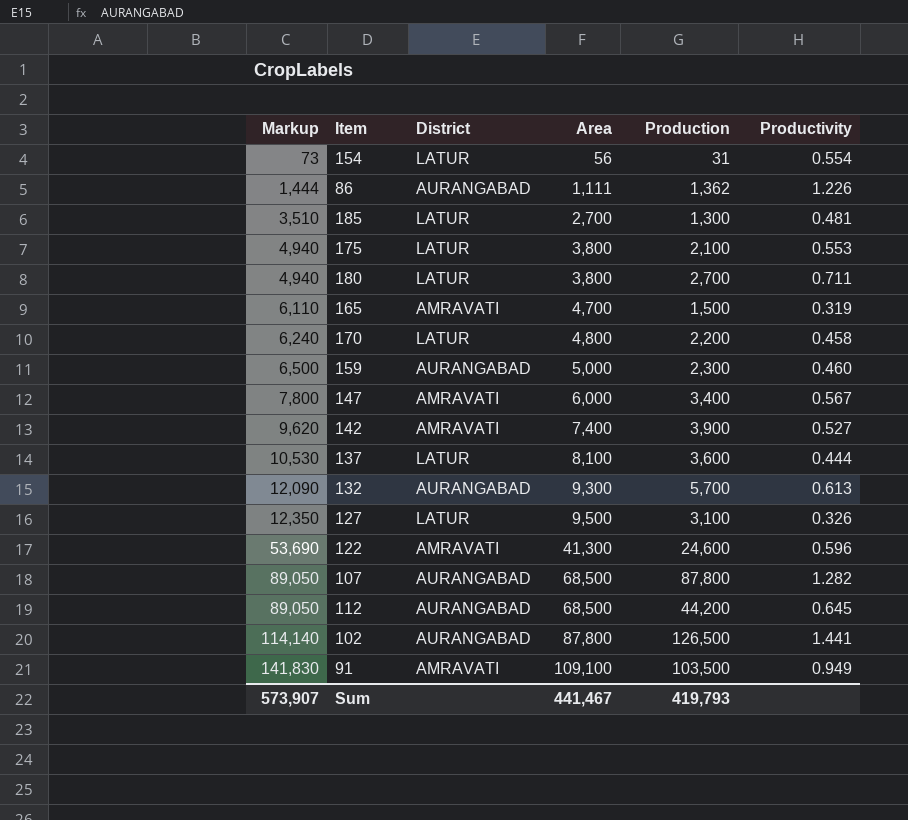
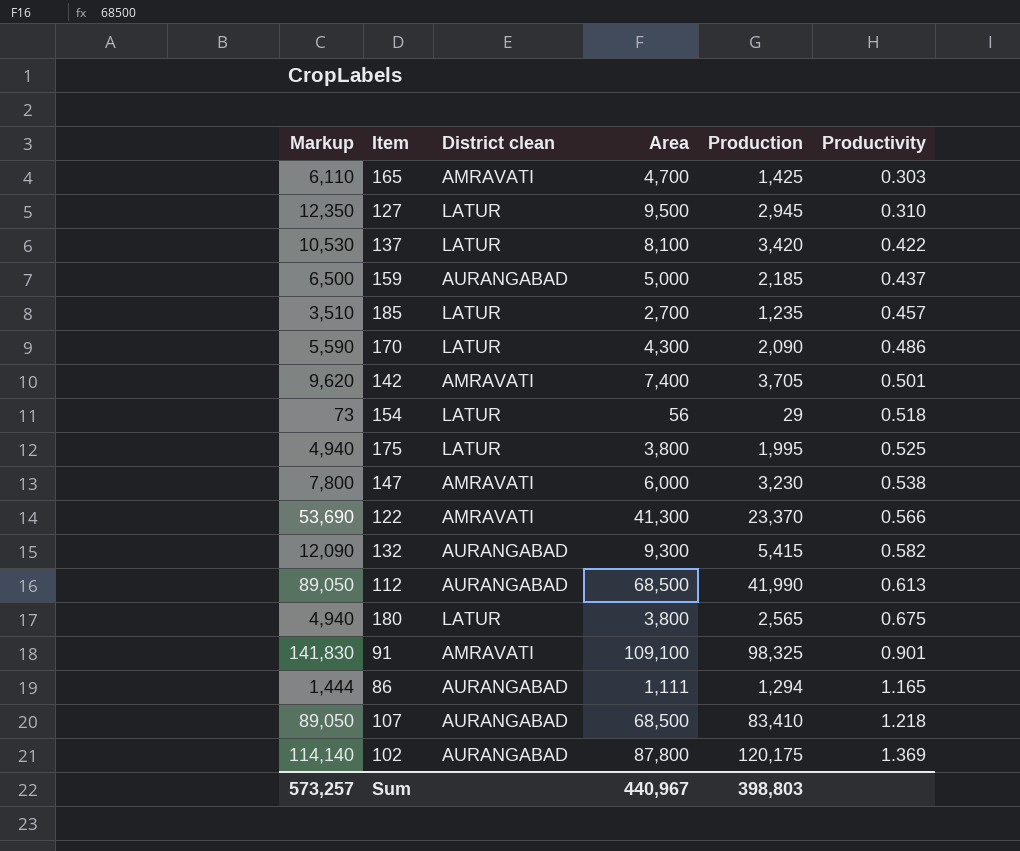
row order: Markup ascending -> Productivity ascending
column name: District -> District clean
165 | Production: 1,500 -> 1,425
165 | Productivity: 0.319 -> 0.303
127 | Production: 3,100 -> 2,945
127 | Productivity: 0.326 -> 0.310
137 | Production: 3,600 -> 3,420
137 | Productivity: 0.444 -> 0.422
159 | Production: 2,300 -> 2,185
159 | Productivity: 0.460 -> 0.437
185 | Production: 1,300 -> 1,235
185 | Productivity: 0.481 -> 0.457
170 | Markup: 6,240 -> 5,590
170 | Area: 4,800 -> 4,300
170 | Production: 2,200 -> 2,090
170 | Productivity: 0.458 -> 0.486
142 | Production: 3,900 -> 3,705
142 | Productivity: 0.527 -> 0.501
154 | Production: 31 -> 29
154 | Productivity: 0.554 -> 0.518
175 | Production: 2,100 -> 1,995
175 | Productivity: 0.553 -> 0.525
147 | Production: 3,400 -> 3,230
147 | Productivity: 0.567 -> 0.538
122 | Production: 24,600 -> 23,370
122 | Productivity: 0.596 -> 0.566
132 | Production: 5,700 -> 5,415
132 | Productivity: 0.613 -> 0.582
112 | Production: 44,200 -> 41,990
112 | Productivity: 0.645 -> 0.613
180 | Production: 2,700 -> 2,565
180 | Productivity: 0.711 -> 0.675
91 | Production: 103,500 -> 98,325
91 | Productivity: 0.949 -> 0.901
86 | Production: 1,362 -> 1,294
86 | Productivity: 1.226 -> 1.165
107 | Production: 87,800 -> 83,410
107 | Productivity: 1.282 -> 1.218
102 | Production: 126,500 -> 120,175
102 | Productivity: 1.441 -> 1.369
Sum | Markup: 573,907 -> 573,257
Sum | Area: 441,467 -> 440,967
Sum | Production: 419,793 -> 398,803

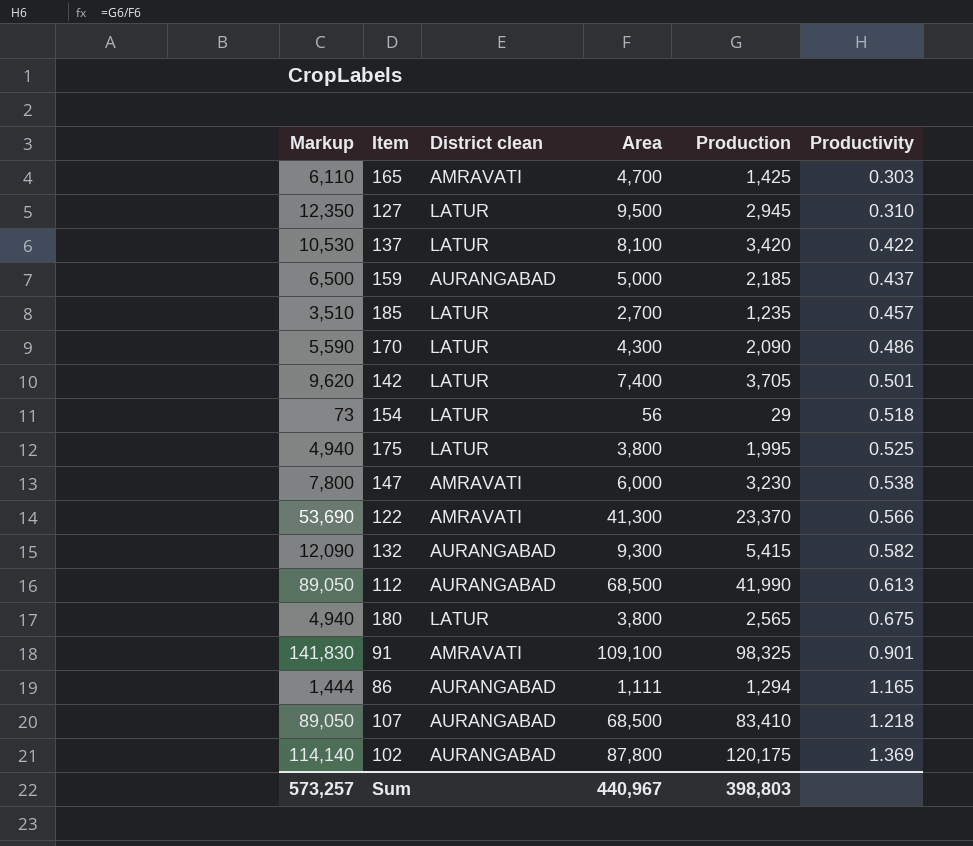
142 | District clean: AMRAVATI -> LATUR

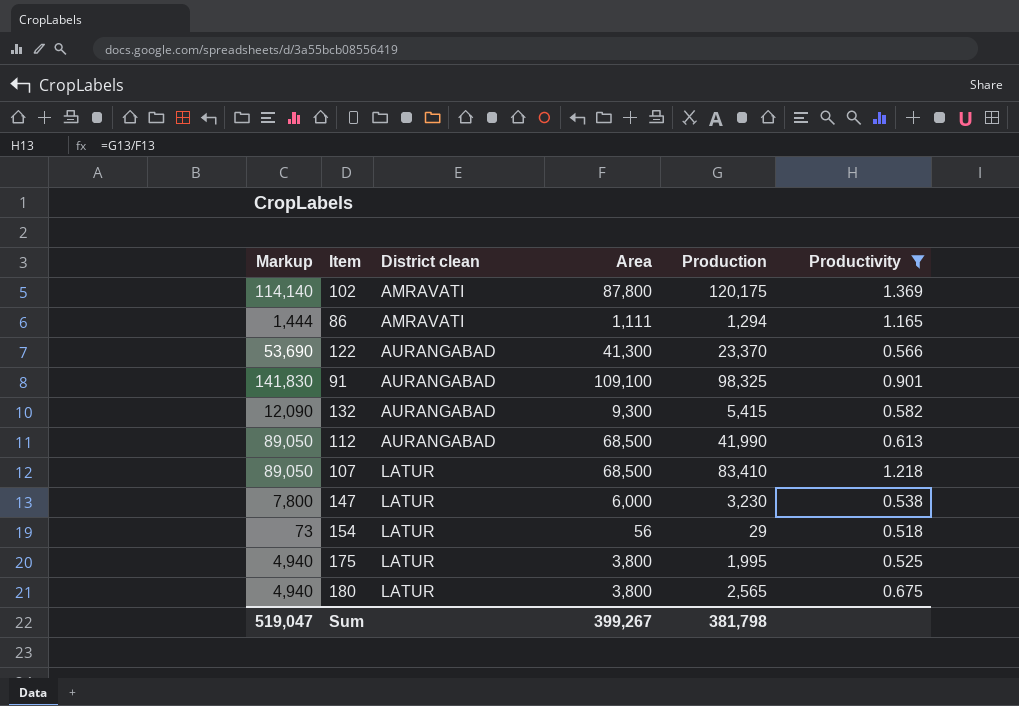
filter: none -> Productivity >= 0.518
row order: Productivity ascending -> District clean ascending
102 | District clean: AURANGABAD -> AMRAVATI
86 | District clean: AURANGABAD -> AMRAVATI
122 | District clean: AMRAVATI -> AURANGABAD
91 | District clean: AMRAVATI -> AURANGABAD
107 | District clean: AURANGABAD -> LATUR
147 | District clean: AMRAVATI -> LATUR
Sum | Markup: 573,257 -> 519,047
Sum | Area: 440,967 -> 399,267
Sum | Production: 398,803 -> 381,798

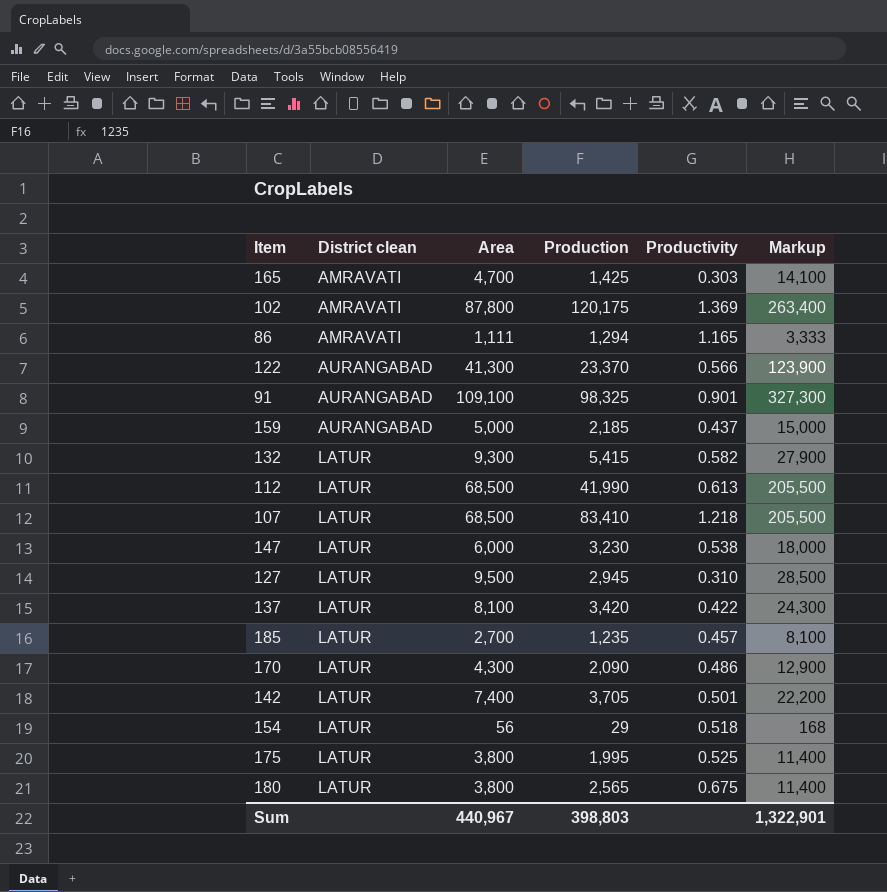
filter: Productivity >= 0.518 -> none
column Markup | formula: [Area] * 1.3 -> [Area] * 3
column Markup | position: 1 -> 6
132 | District clean: AURANGABAD -> LATUR
112 | District clean: AURANGABAD -> LATUR
Sum | Area: 399,267 -> 440,967
Sum | Production: 381,798 -> 398,803
Sum | Markup: 519,047 -> 1,322,901

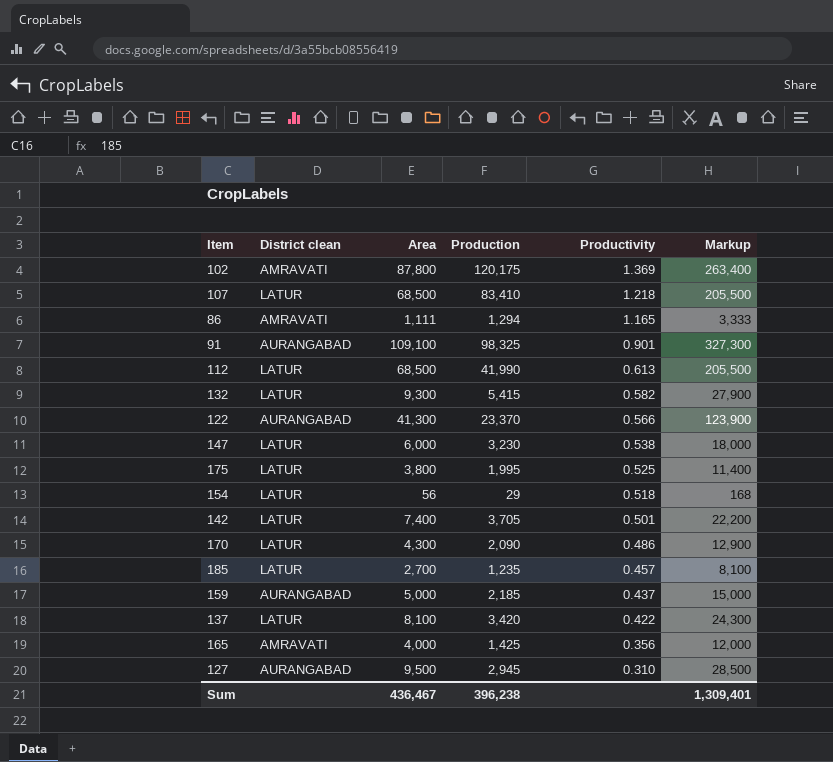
row order: District clean ascending -> Productivity descending
row 180: LATUR | 3,800 | 2,565 | 0.675 | 11,400 -> none
165 | Area: 4,700 -> 4,000
165 | Productivity: 0.303 -> 0.356
165 | Markup: 14,100 -> 12,000
127 | District clean: LATUR -> AURANGABAD
Sum | Area: 440,967 -> 436,467
Sum | Production: 398,803 -> 396,238
Sum | Markup: 1,322,901 -> 1,309,401

